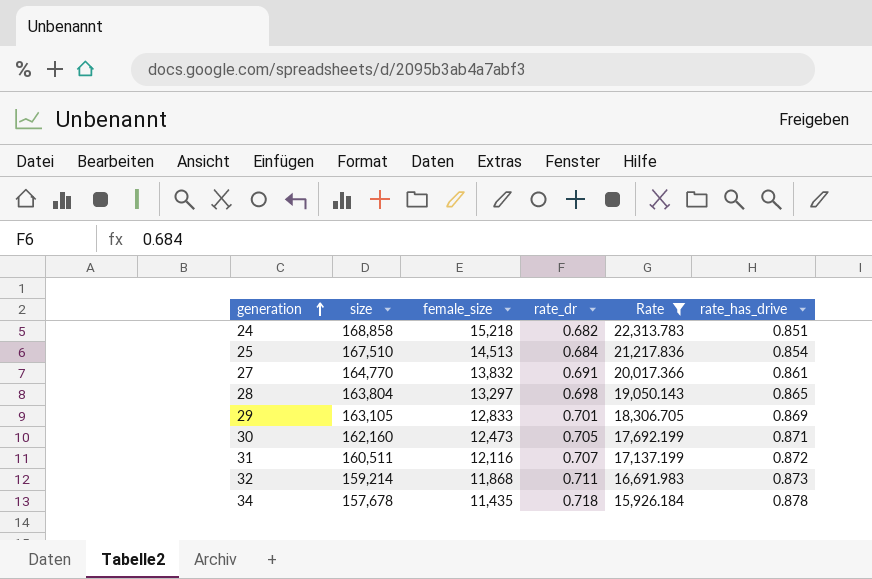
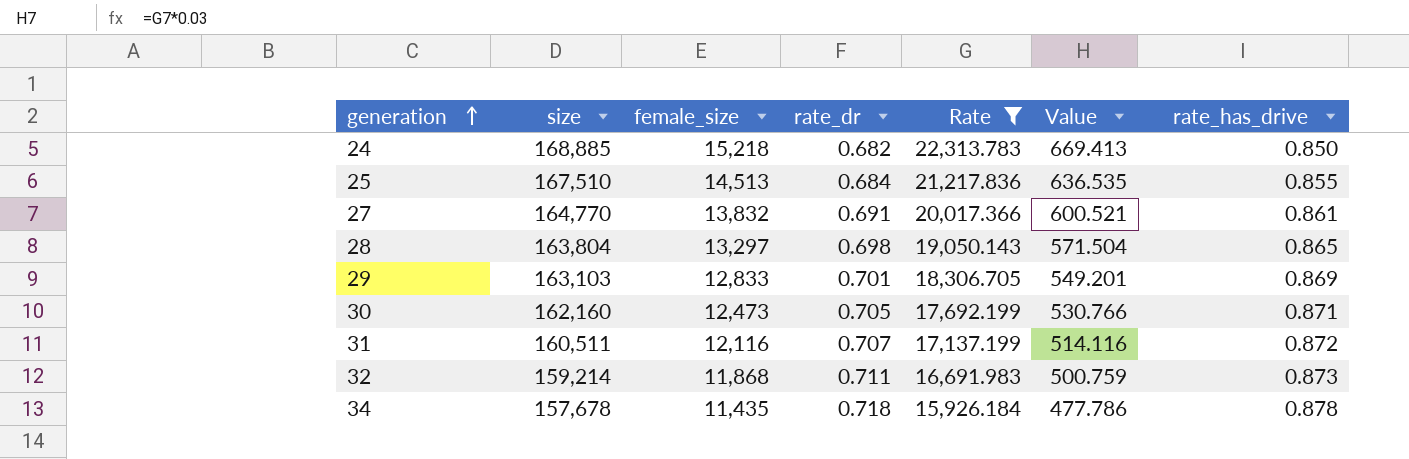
column Value | formula: none -> [Rate] * 0.03
24 | size: 168,858 -> 168,885
24 | rate_has_drive: 0.851 -> 0.850
25 | rate_has_drive: 0.854 -> 0.855
29 | size: 163,105 -> 163,103

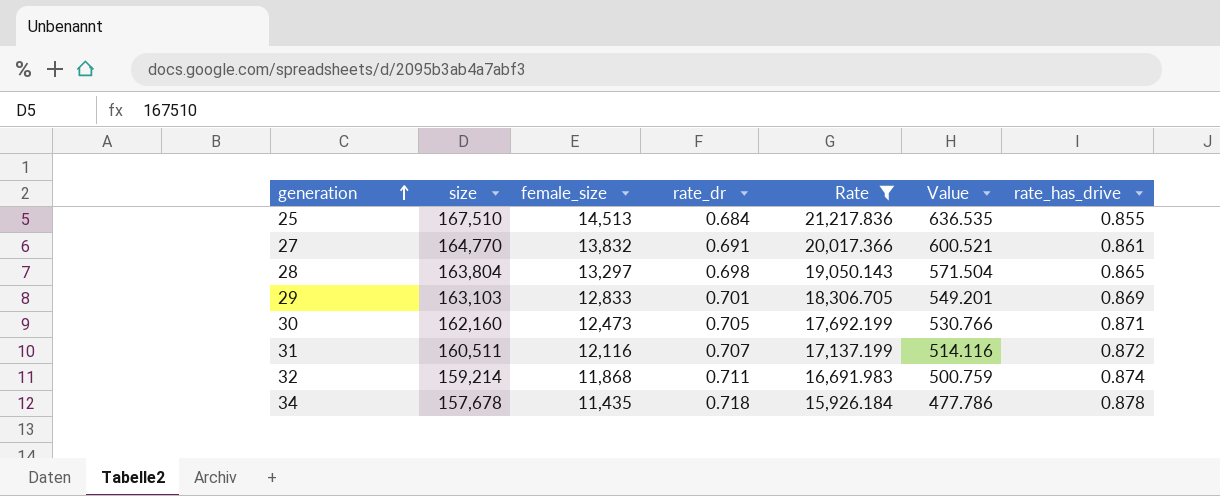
row 24: 168,885 | 15,218 | 0.682 | 22,313.783 | 669.413 | 0.850 -> none
32 | rate_has_drive: 0.873 -> 0.874

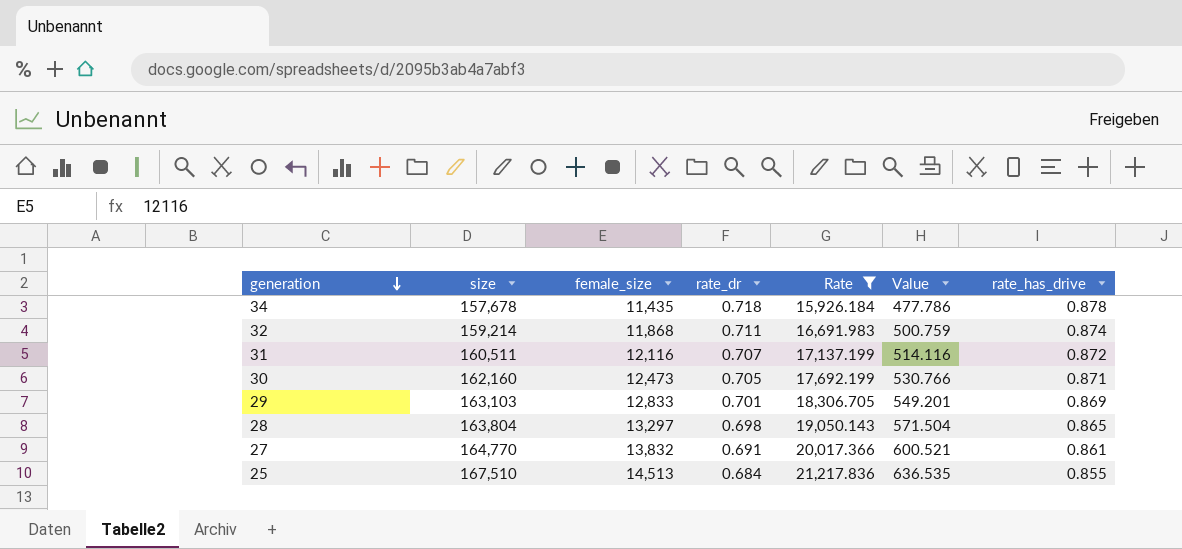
row order: generation ascending -> generation descending

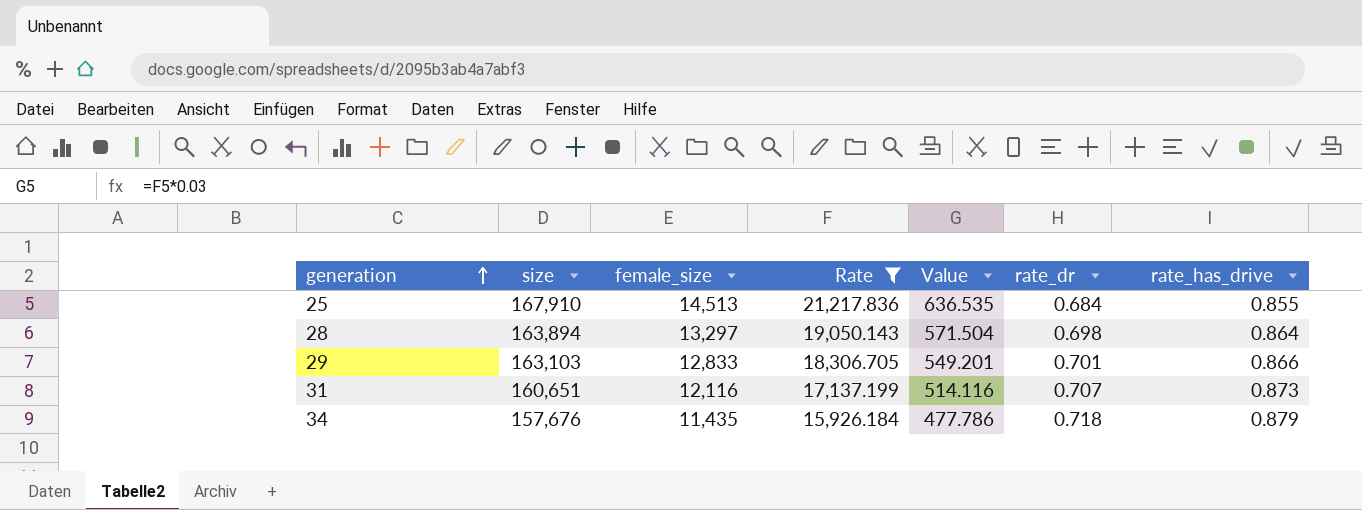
row order: generation descending -> generation ascending
column rate_dr | position: 4 -> 6
row 32: 159,214 | 11,868 | 0.711 | 16,691.983 | 500.759 | 0.874 -> none
row 30: 162,160 | 12,473 | 0.705 | 17,692.199 | 530.766 | 0.871 -> none
row 27: 164,770 | 13,832 | 0.691 | 20,017.366 | 600.521 | 0.861 -> none
25 | size: 167,510 -> 167,910
28 | size: 163,804 -> 163,894
28 | rate_has_drive: 0.865 -> 0.864
29 | rate_has_drive: 0.869 -> 0.866
31 | size: 160,511 -> 160,651
31 | rate_has_drive: 0.872 -> 0.873
34 | size: 157,678 -> 157,676
34 | rate_has_drive: 0.878 -> 0.879

